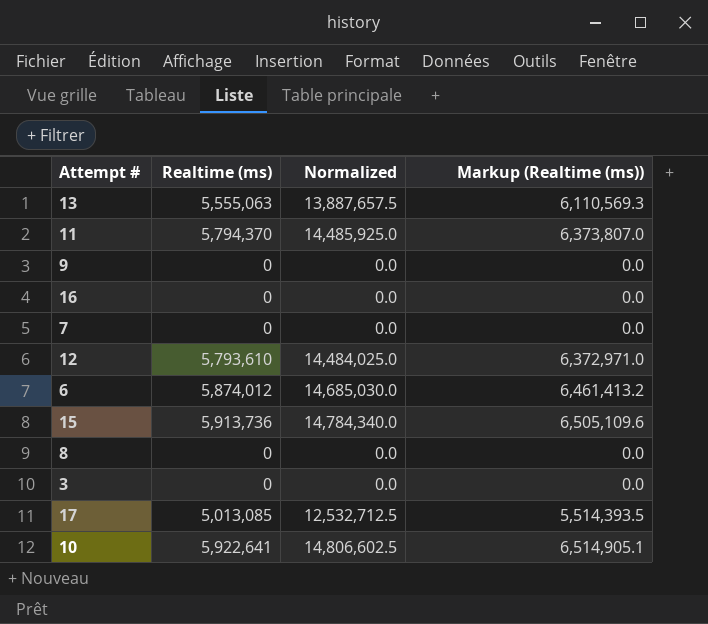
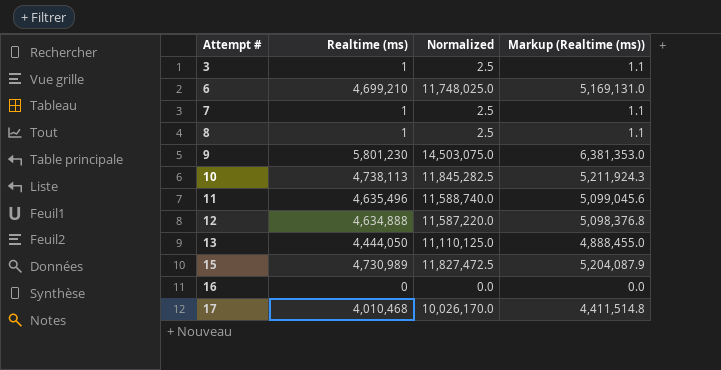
row order: none -> Attempt # ascending
3 | Realtime (ms): 0 -> 1
3 | Normalized: 0.0 -> 2.5
3 | Markup (Realtime (ms)): 0.0 -> 1.1
6 | Realtime (ms): 5,874,012 -> 4,699,210
6 | Normalized: 14,685,030.0 -> 11,748,025.0
6 | Markup (Realtime (ms)): 6,461,413.2 -> 5,169,131.0
7 | Realtime (ms): 0 -> 1
7 | Normalized: 0.0 -> 2.5
7 | Markup (Realtime (ms)): 0.0 -> 1.1
8 | Realtime (ms): 0 -> 1
8 | Normalized: 0.0 -> 2.5
8 | Markup (Realtime (ms)): 0.0 -> 1.1
9 | Realtime (ms): 0 -> 5,801,230
9 | Normalized: 0.0 -> 14,503,075.0
9 | Markup (Realtime (ms)): 0.0 -> 6,381,353.0
10 | Realtime (ms): 5,922,641 -> 4,738,113
10 | Normalized: 14,806,602.5 -> 11,845,282.5
10 | Markup (Realtime (ms)): 6,514,905.1 -> 5,211,924.3
11 | Realtime (ms): 5,794,370 -> 4,635,496
11 | Normalized: 14,485,925.0 -> 11,588,740.0
11 | Markup (Realtime (ms)): 6,373,807.0 -> 5,099,045.6
12 | Realtime (ms): 5,793,610 -> 4,634,888
12 | Normalized: 14,484,025.0 -> 11,587,220.0
12 | Markup (Realtime (ms)): 6,372,971.0 -> 5,098,376.8
13 | Realtime (ms): 5,555,063 -> 4,444,050
13 | Normalized: 13,887,657.5 -> 11,110,125.0
13 | Markup (Realtime (ms)): 6,110,569.3 -> 4,888,455.0
15 | Realtime (ms): 5,913,736 -> 4,730,989
15 | Normalized: 14,784,340.0 -> 11,827,472.5
15 | Markup (Realtime (ms)): 6,505,109.6 -> 5,204,087.9
17 | Realtime (ms): 5,013,085 -> 4,010,468
17 | Normalized: 12,532,712.5 -> 10,026,170.0
17 | Markup (Realtime (ms)): 5,514,393.5 -> 4,411,514.8

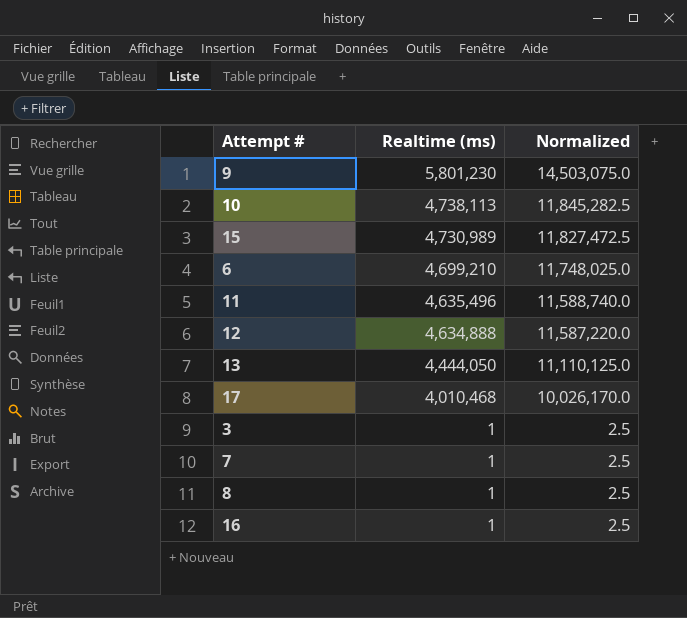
row order: Attempt # ascending -> Realtime (ms) descending
column Markup (Realtime (ms)) | formula: [Realtime (ms)] * 1.1 -> none
16 | Realtime (ms): 0 -> 1
16 | Normalized: 0.0 -> 2.5

